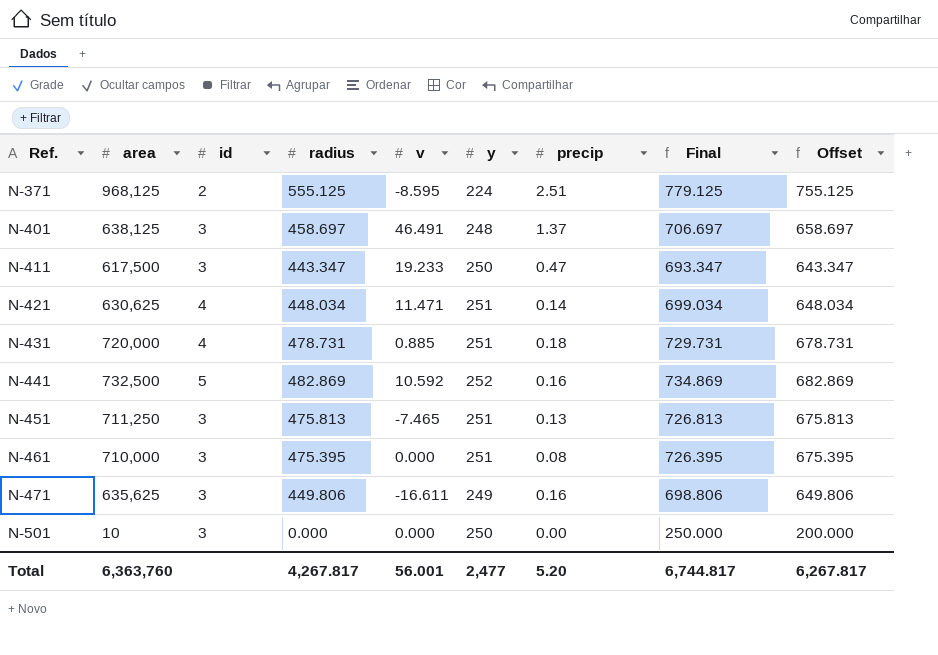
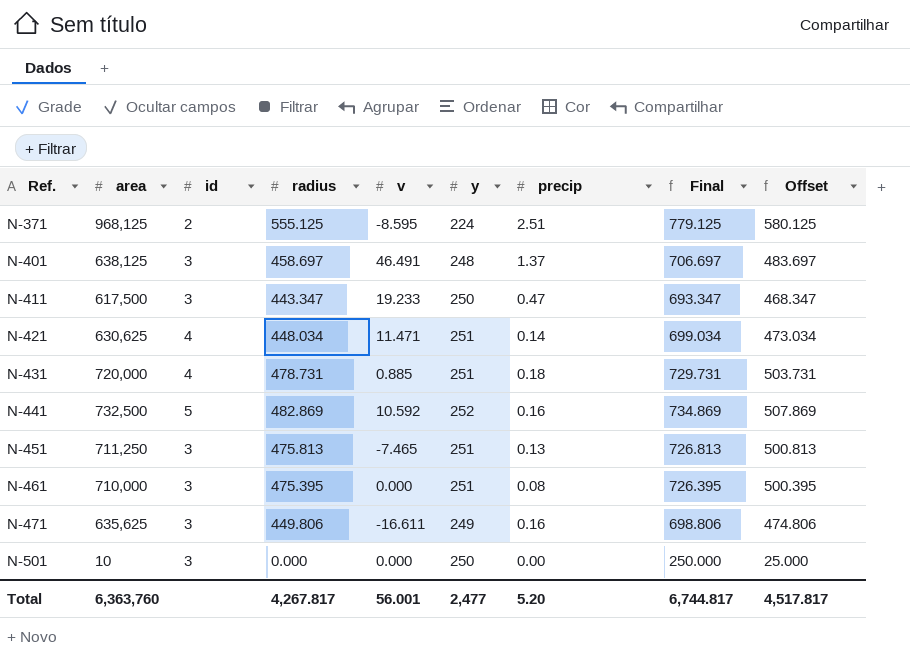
column Offset | formula: [radius] + 200 -> [radius] + 25
Total | Offset: 6,267.817 -> 4,517.817

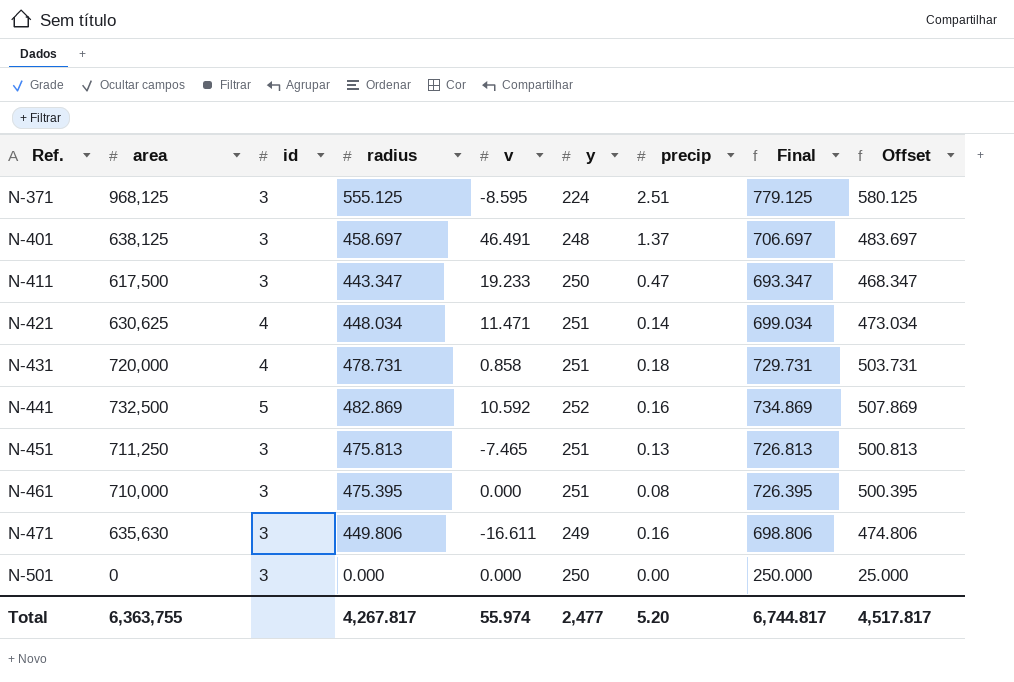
N-371 | id: 2 -> 3
N-431 | v: 0.885 -> 0.858
N-471 | area: 635,625 -> 635,630
N-501 | area: 10 -> 0
Total | area: 6,363,760 -> 6,363,755
Total | v: 56.001 -> 55.974

